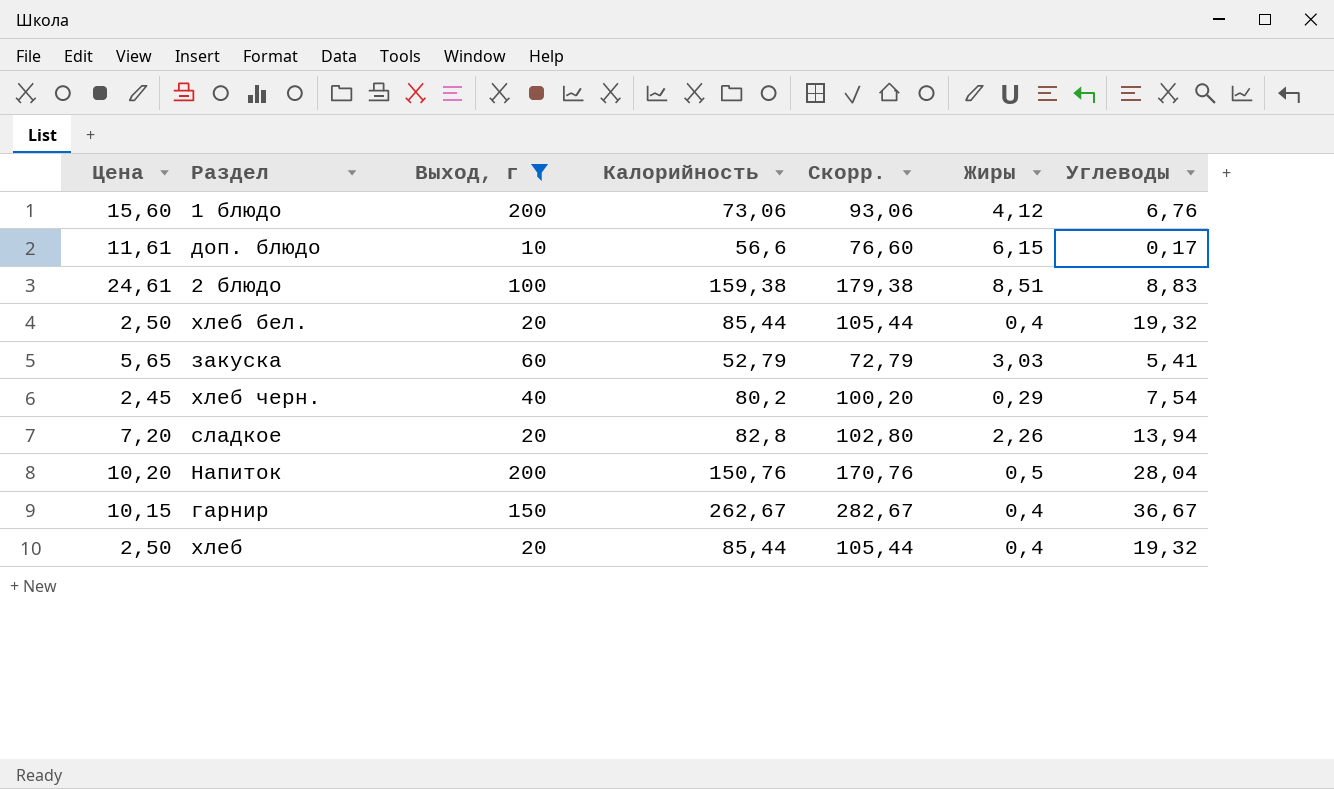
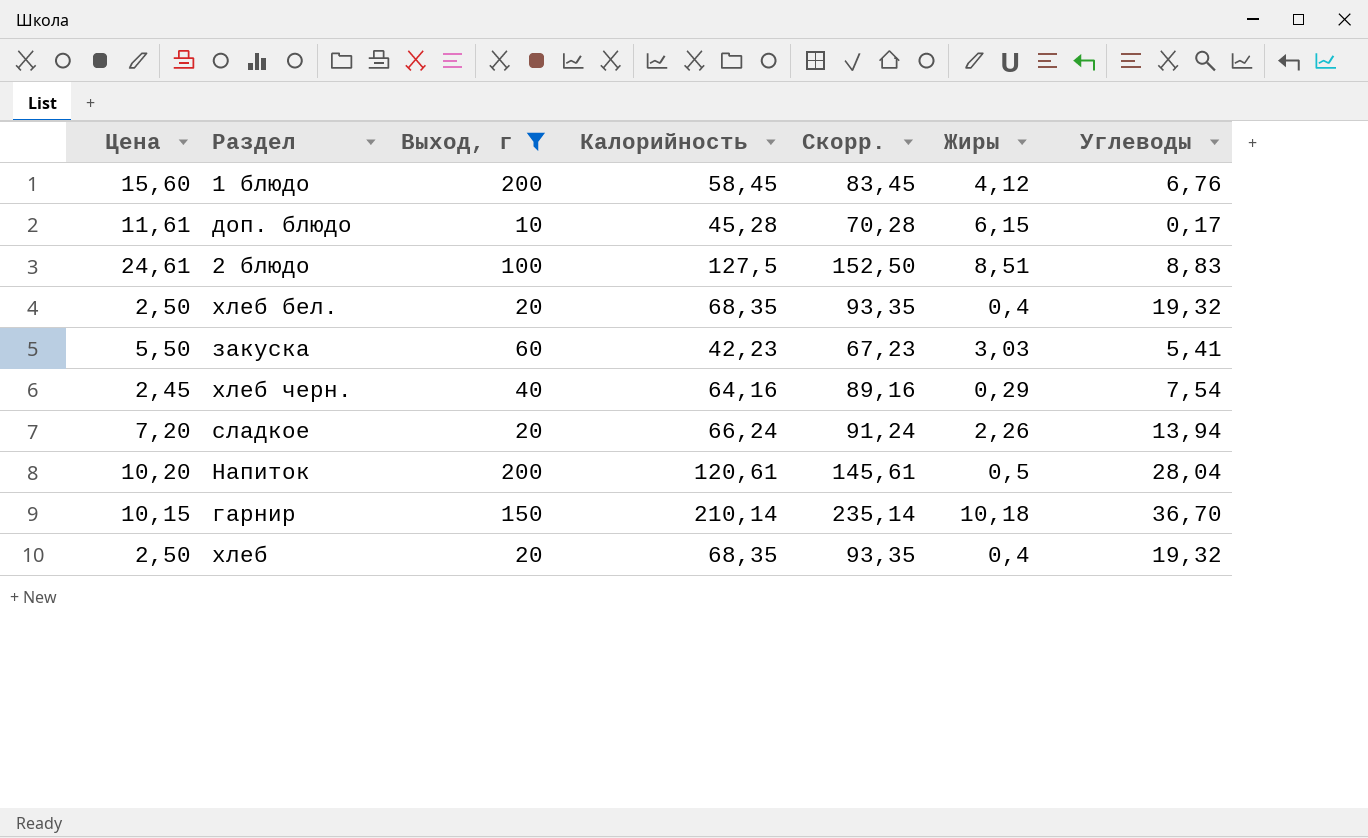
column Скорр. | formula: [Калорийность] + 20 -> [Калорийность] + 25
1 блюдо | Калорийность: 73,06 -> 58,45
доп. блюдо | Калорийность: 56,6 -> 45,28
2 блюдо | Калорийность: 159,38 -> 127,5
хлеб бел. | Калорийность: 85,44 -> 68,35
закуска | Цена: 5,65 -> 5,50
закуска | Калорийность: 52,79 -> 42,23
хлеб черн. | Калорийность: 80,2 -> 64,16
сладкое | Калорийность: 82,8 -> 66,24
Напиток | Калорийность: 150,76 -> 120,61
гарнир | Калорийность: 262,67 -> 210,14
гарнир | Жиры: 0,4 -> 10,18
гарнир | Углеводы: 36,67 -> 36,70
хлеб | Калорийность: 85,44 -> 68,35

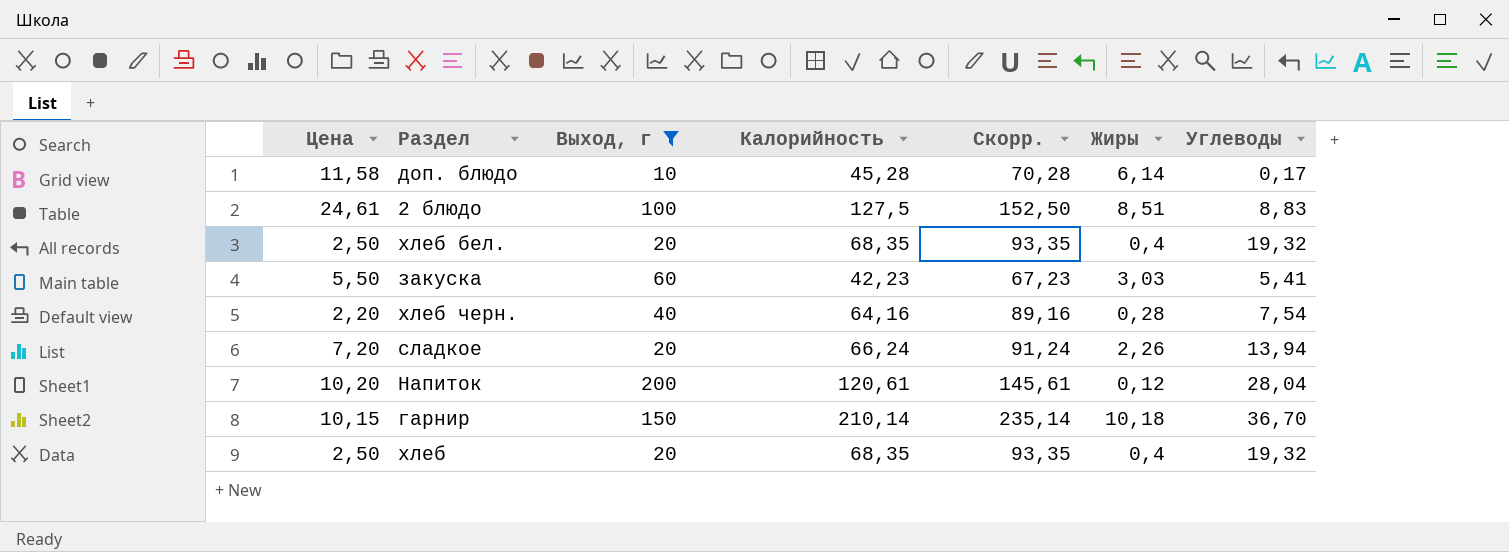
row 1 блюдо: 15,60 | 200 | 58,45 | 83,45 | 4,12 | 6,76 -> none
доп. блюдо | Цена: 11,61 -> 11,58
доп. блюдо | Жиры: 6,15 -> 6,14
хлеб черн. | Цена: 2,45 -> 2,20
хлеб черн. | Жиры: 0,29 -> 0,28
Напиток | Жиры: 0,5 -> 0,12

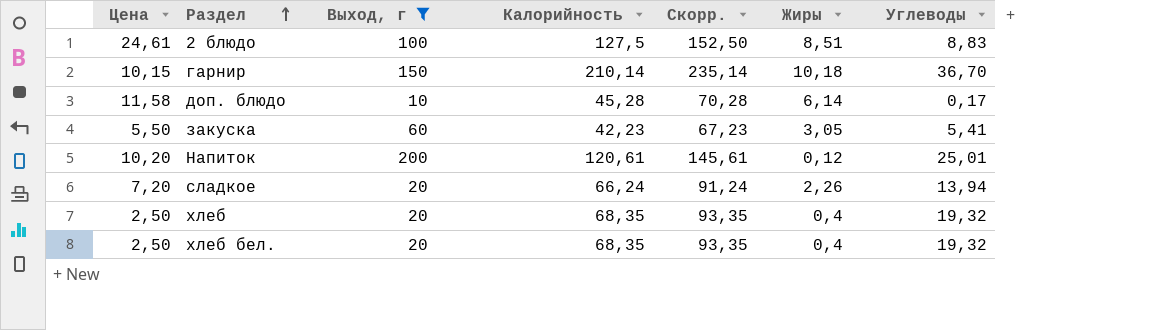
row order: none -> Раздел ascending
row хлеб черн.: 2,20 | 40 | 64,16 | 89,16 | 0,28 | 7,54 -> none
закуска | Жиры: 3,03 -> 3,05
Напиток | Углеводы: 28,04 -> 25,01

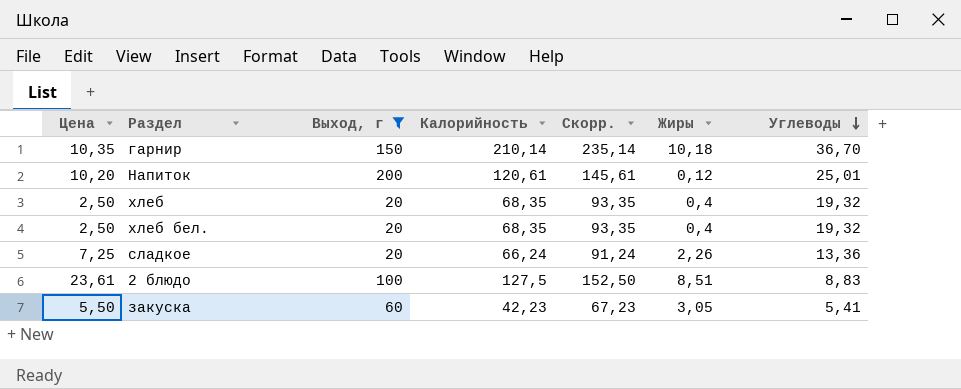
row order: Раздел ascending -> Углеводы descending
row доп. блюдо: 11,58 | 10 | 45,28 | 70,28 | 6,14 | 0,17 -> none
гарнир | Цена: 10,15 -> 10,35
сладкое | Цена: 7,20 -> 7,25
сладкое | Углеводы: 13,94 -> 13,36
2 блюдо | Цена: 24,61 -> 23,61

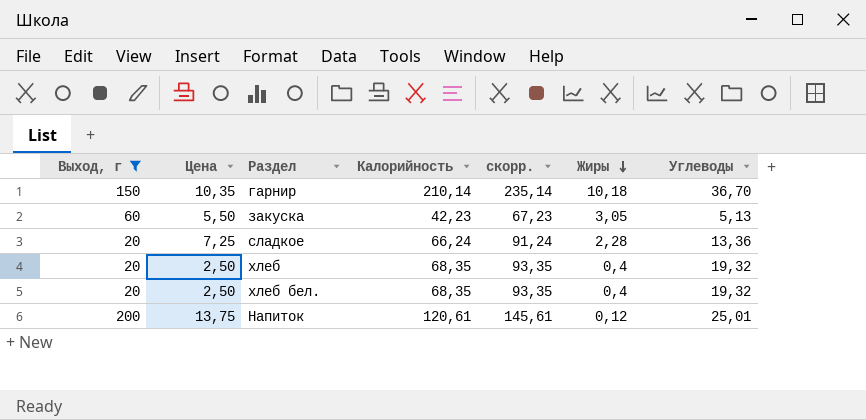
row order: Углеводы descending -> Жиры descending
column Выход, г | position: 3 -> 1
column name: Скорр. -> скорр.
row 2 блюдо: 23,61 | 100 | 127,5 | 152,50 | 8,51 | 8,83 -> none
закуска | Углеводы: 5,41 -> 5,13
сладкое | Жиры: 2,26 -> 2,28
Напиток | Цена: 10,20 -> 13,75

